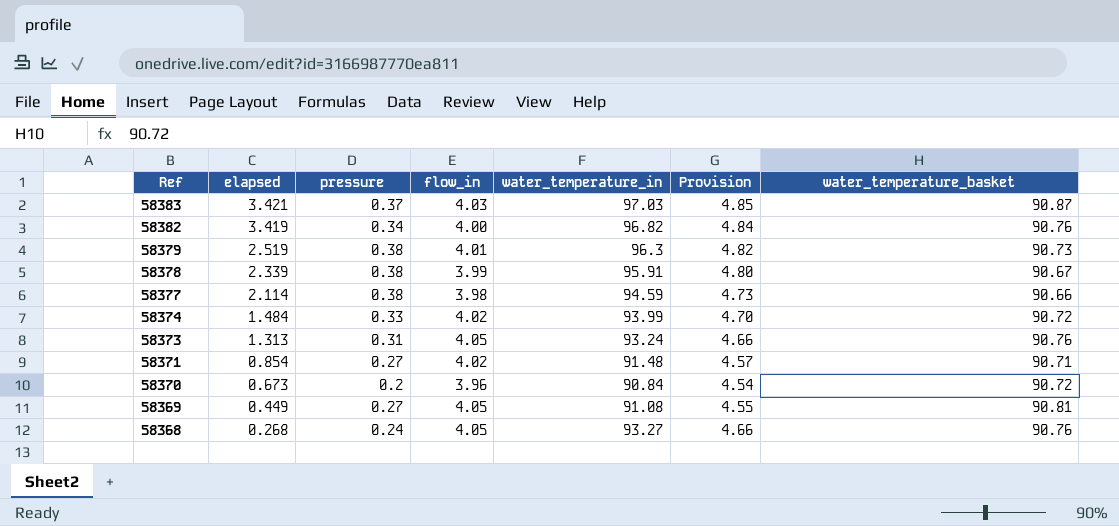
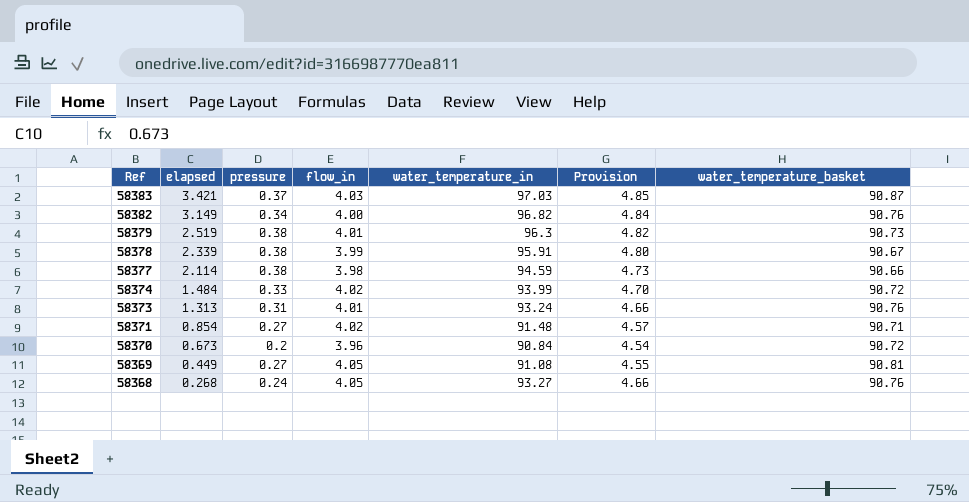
58382 | elapsed: 3.419 -> 3.149
58373 | flow_in: 4.05 -> 4.01

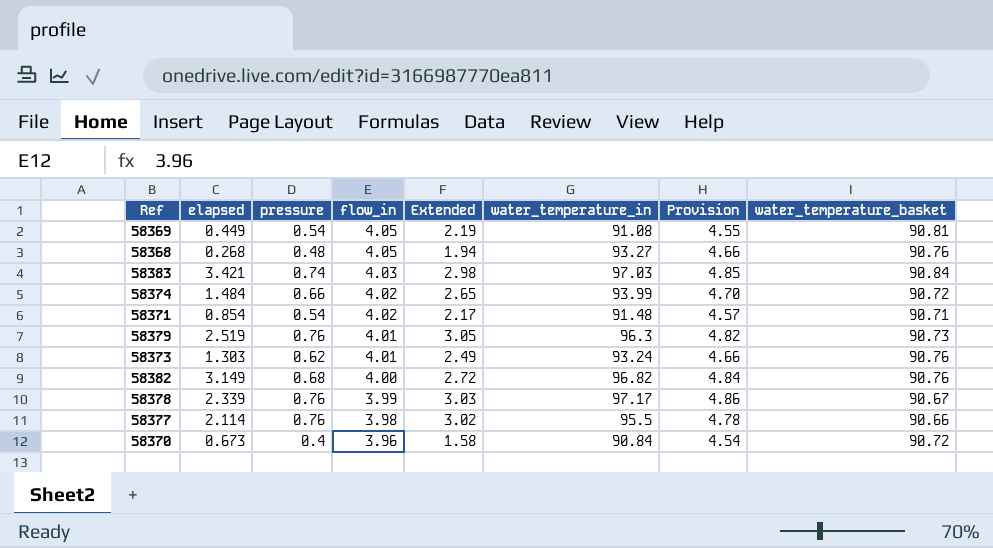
row order: Ref descending -> flow_in descending
column Extended | formula: none -> [pressure] * [flow_in]
58369 | pressure: 0.27 -> 0.54
58368 | pressure: 0.24 -> 0.48
58383 | pressure: 0.37 -> 0.74
58383 | water_temperature_basket: 90.87 -> 90.84
58374 | pressure: 0.33 -> 0.66
58371 | pressure: 0.27 -> 0.54
58379 | pressure: 0.38 -> 0.76
58373 | elapsed: 1.313 -> 1.303
58373 | pressure: 0.31 -> 0.62
58382 | pressure: 0.34 -> 0.68
58378 | pressure: 0.38 -> 0.76
58378 | water_temperature_in: 95.91 -> 97.17
58378 | Provision: 4.80 -> 4.86
58377 | pressure: 0.38 -> 0.76
58377 | water_temperature_in: 94.59 -> 95.5
58377 | Provision: 4.73 -> 4.78
58370 | pressure: 0.2 -> 0.4

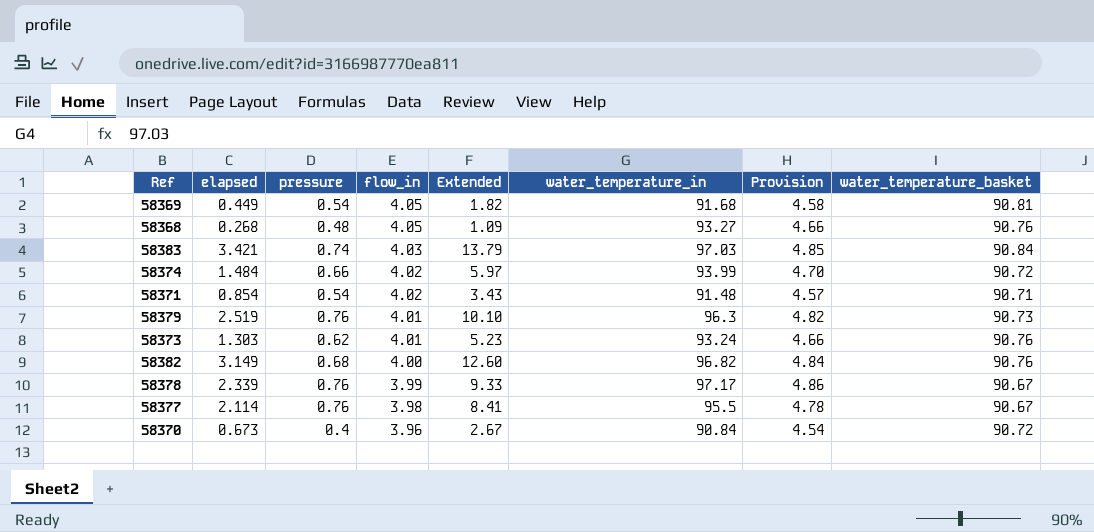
column Extended | formula: [pressure] * [flow_in] -> [elapsed] * [flow_in]
58369 | water_temperature_in: 91.08 -> 91.68
58369 | Provision: 4.55 -> 4.58
58377 | water_temperature_basket: 90.66 -> 90.67

